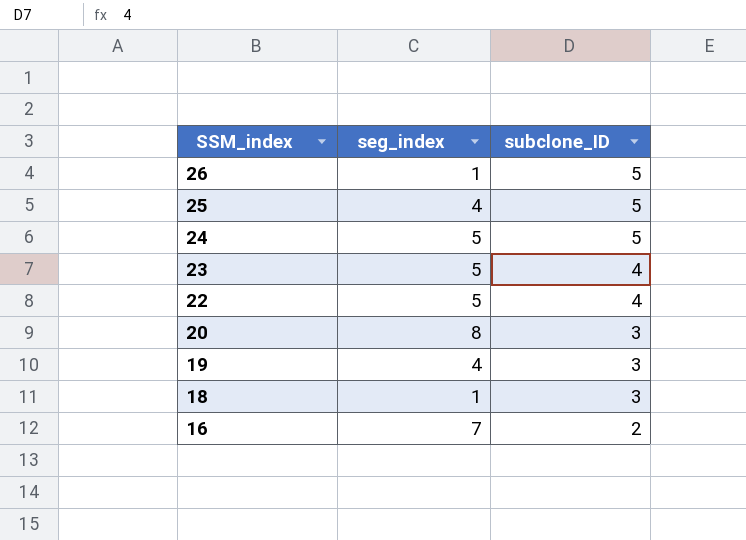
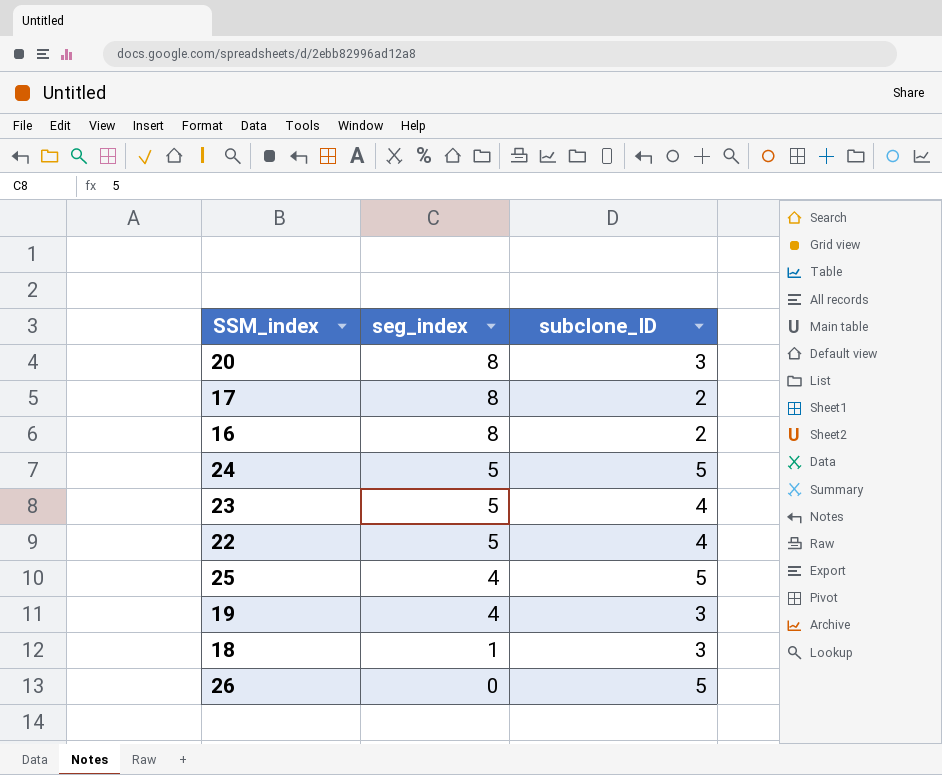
row order: SSM_index descending -> seg_index descending
row 17: none -> 8 | 2
16 | seg_index: 7 -> 8
26 | seg_index: 1 -> 0

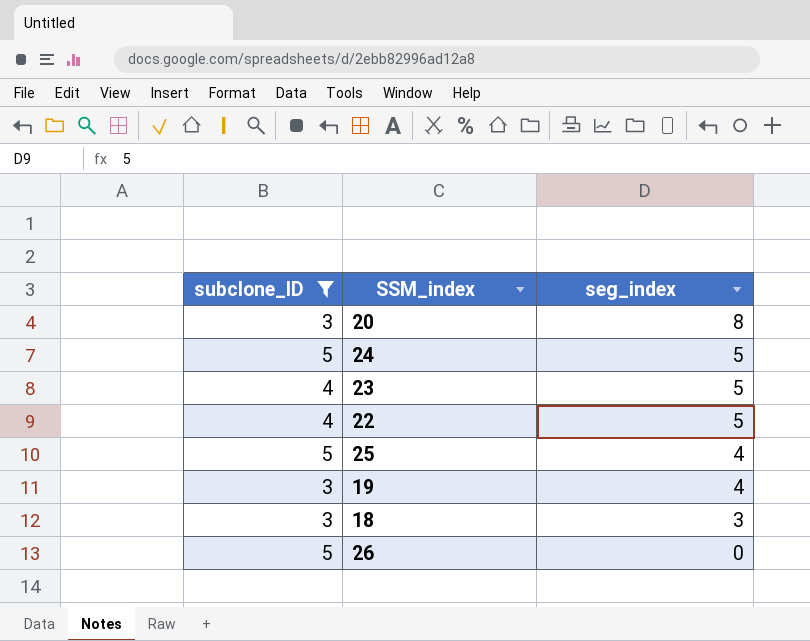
filter: none -> subclone_ID != 2
column subclone_ID | position: 3 -> 1
18 | seg_index: 1 -> 3

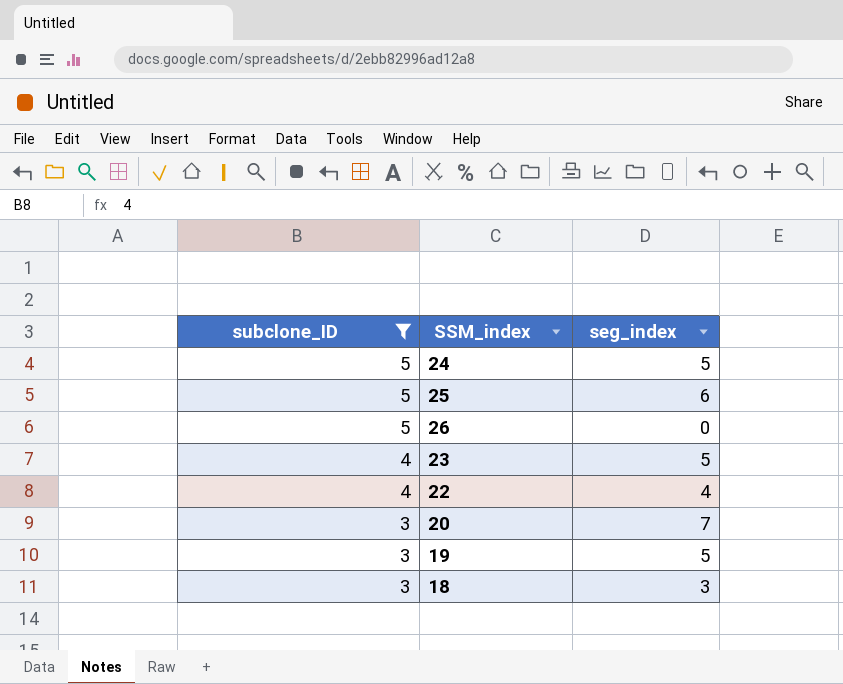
row order: seg_index descending -> subclone_ID descending
25 | seg_index: 4 -> 6
22 | seg_index: 5 -> 4
20 | seg_index: 8 -> 7
19 | seg_index: 4 -> 5

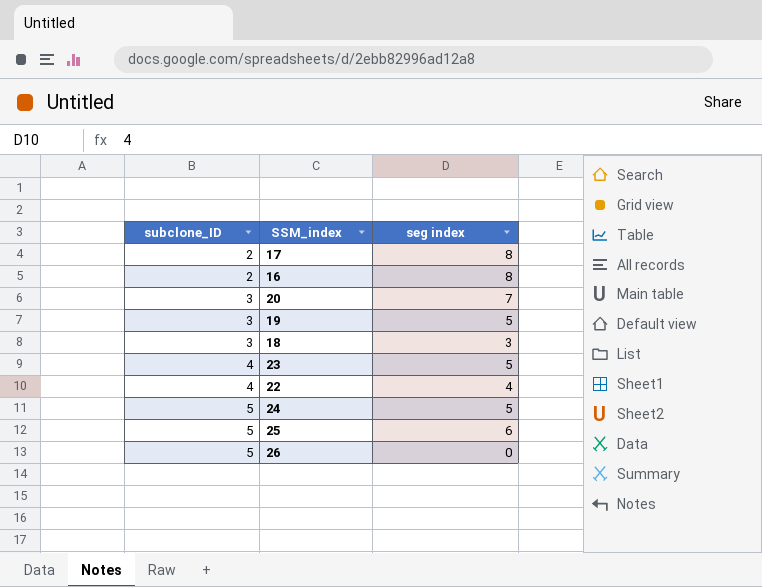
filter: subclone_ID != 2 -> none
row order: subclone_ID descending -> subclone_ID ascending
column name: seg_index -> seg index

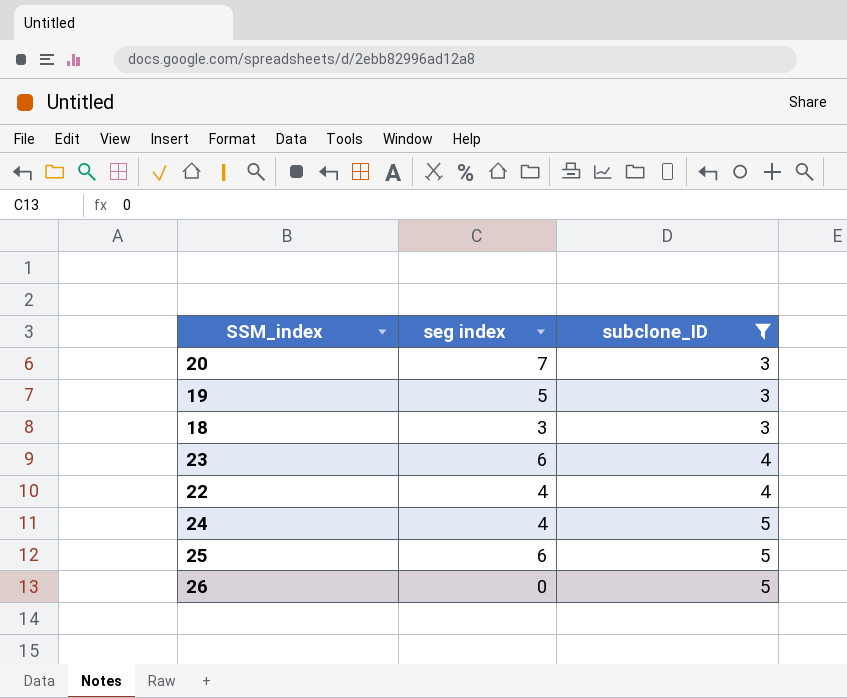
filter: none -> subclone_ID != 2
column subclone_ID | position: 1 -> 3
23 | seg index: 5 -> 6
24 | seg index: 5 -> 4

